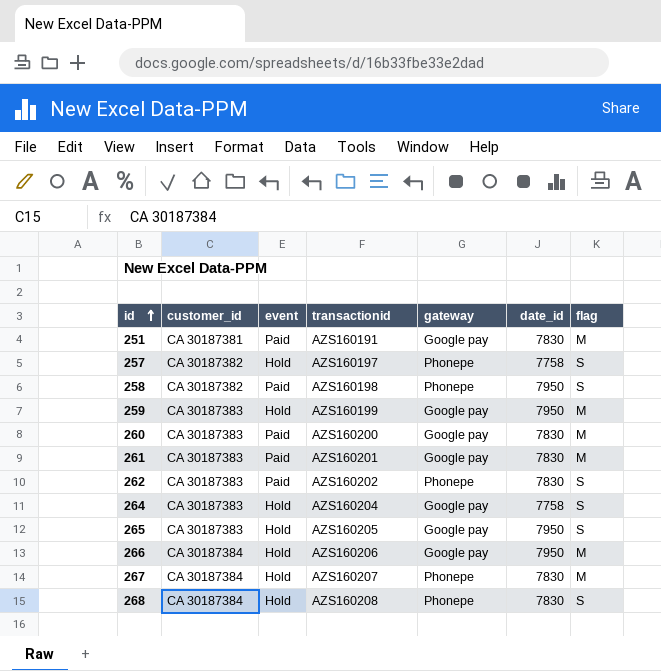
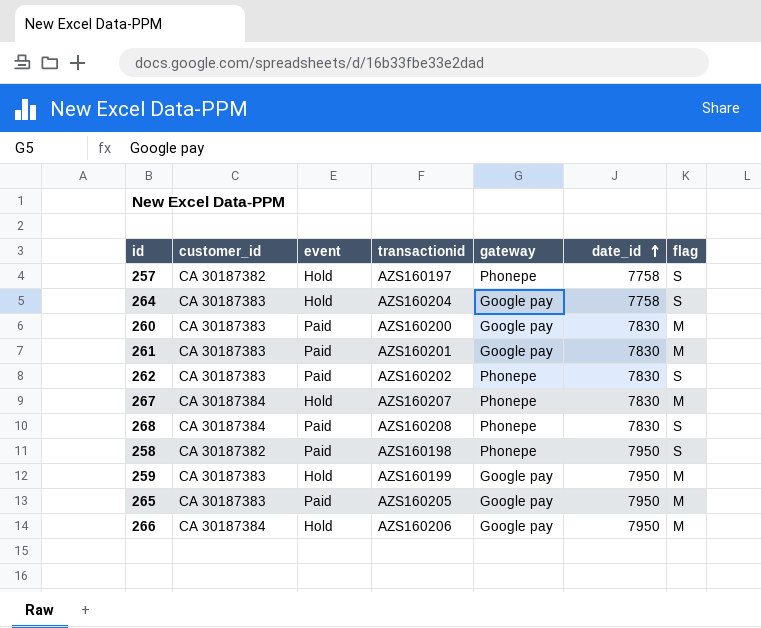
row order: id ascending -> date_id ascending
row 251: CA 30187381 | Paid | AZS160191 | Google pay | 7830 | M -> none
268 | event: Hold -> Paid
265 | event: Hold -> Paid
265 | flag: S -> M

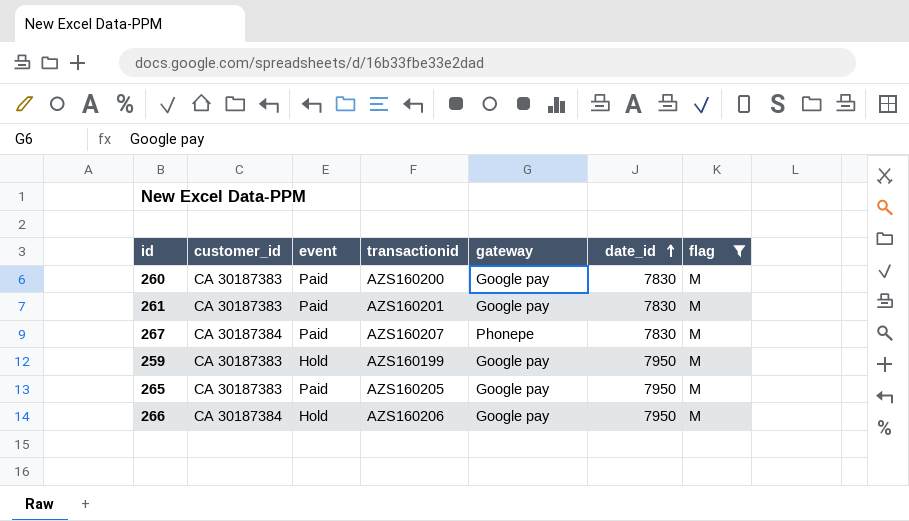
filter: none -> flag = M
267 | event: Hold -> Paid

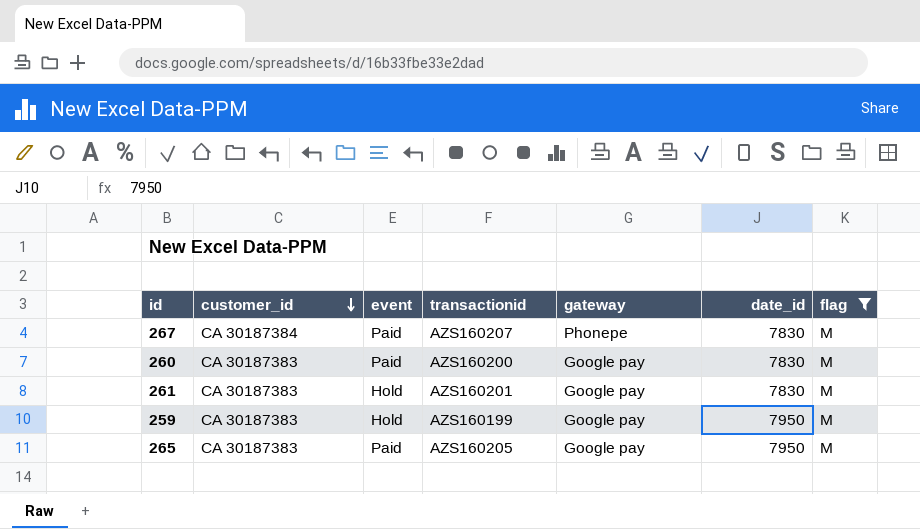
row order: date_id ascending -> customer_id descending
row 266: CA 30187384 | Hold | AZS160206 | Google pay | 7950 | M -> none
261 | event: Paid -> Hold

